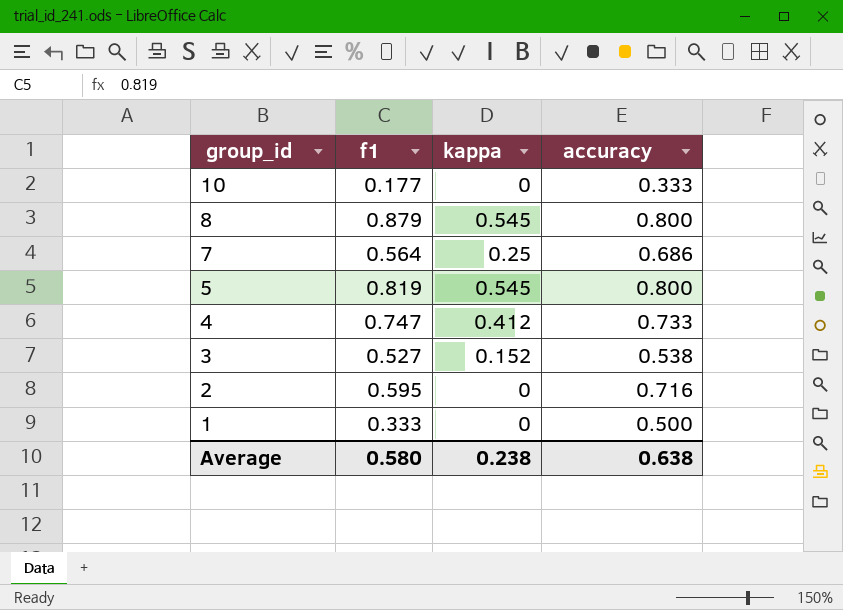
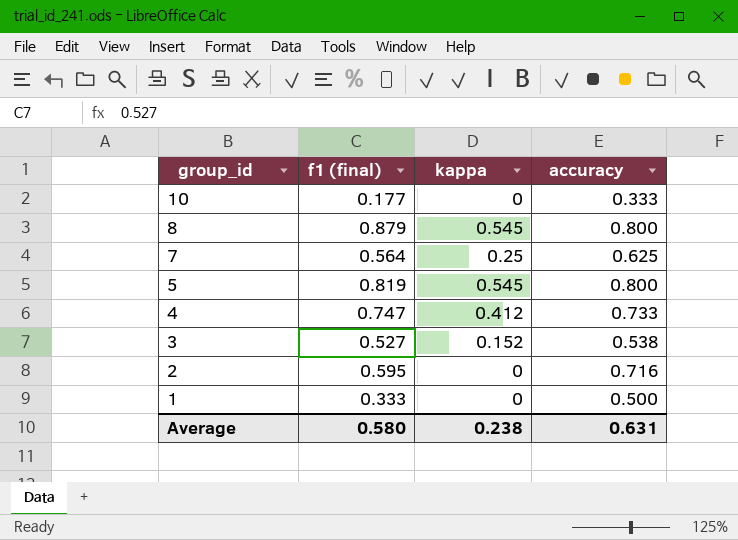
column name: f1 -> f1 (final)
7 | accuracy: 0.686 -> 0.625
Average | accuracy: 0.638 -> 0.631

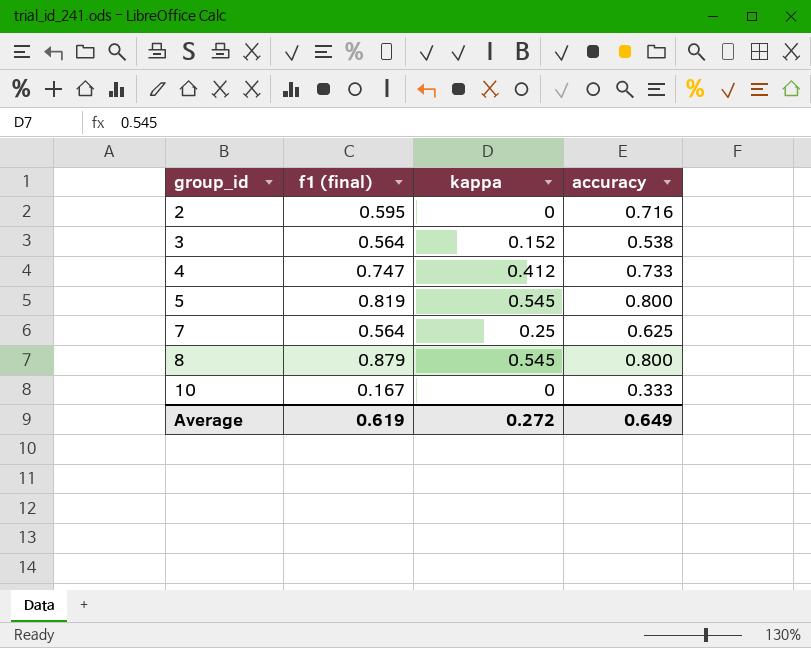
row order: group_id descending -> group_id ascending
row 1: 0.333 | 0 | 0.500 -> none
3 | f1 (final): 0.527 -> 0.564
10 | f1 (final): 0.177 -> 0.167
Average | f1 (final): 0.580 -> 0.619
Average | kappa: 0.238 -> 0.272
Average | accuracy: 0.631 -> 0.649

